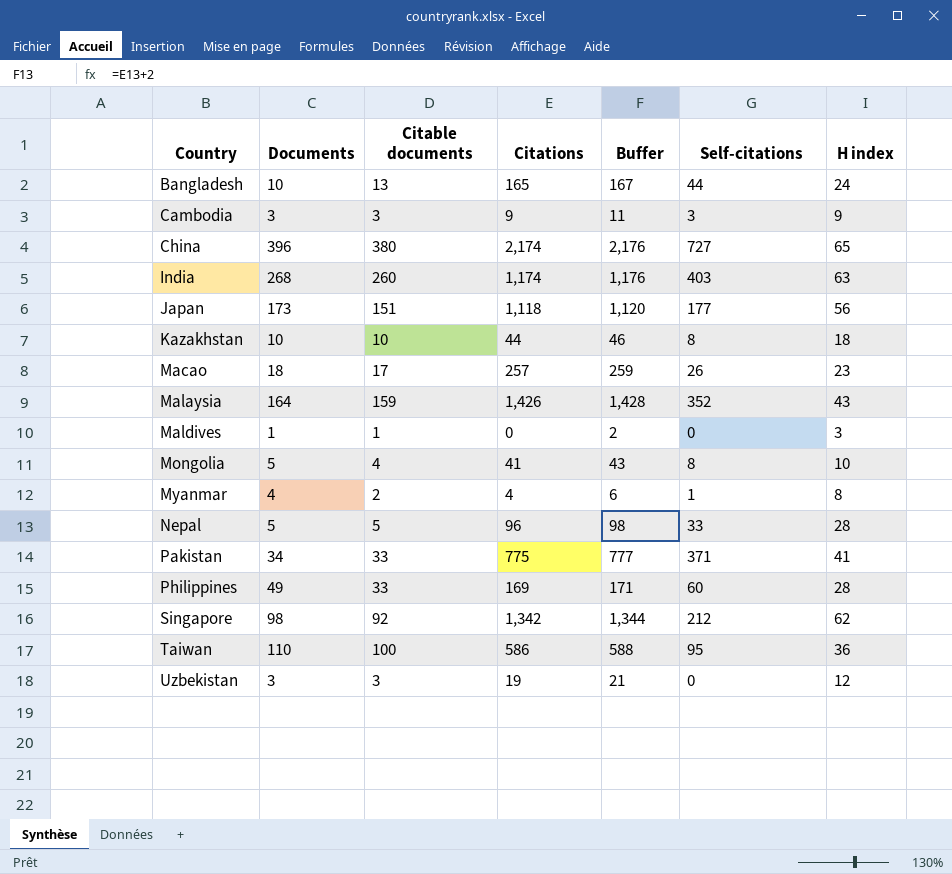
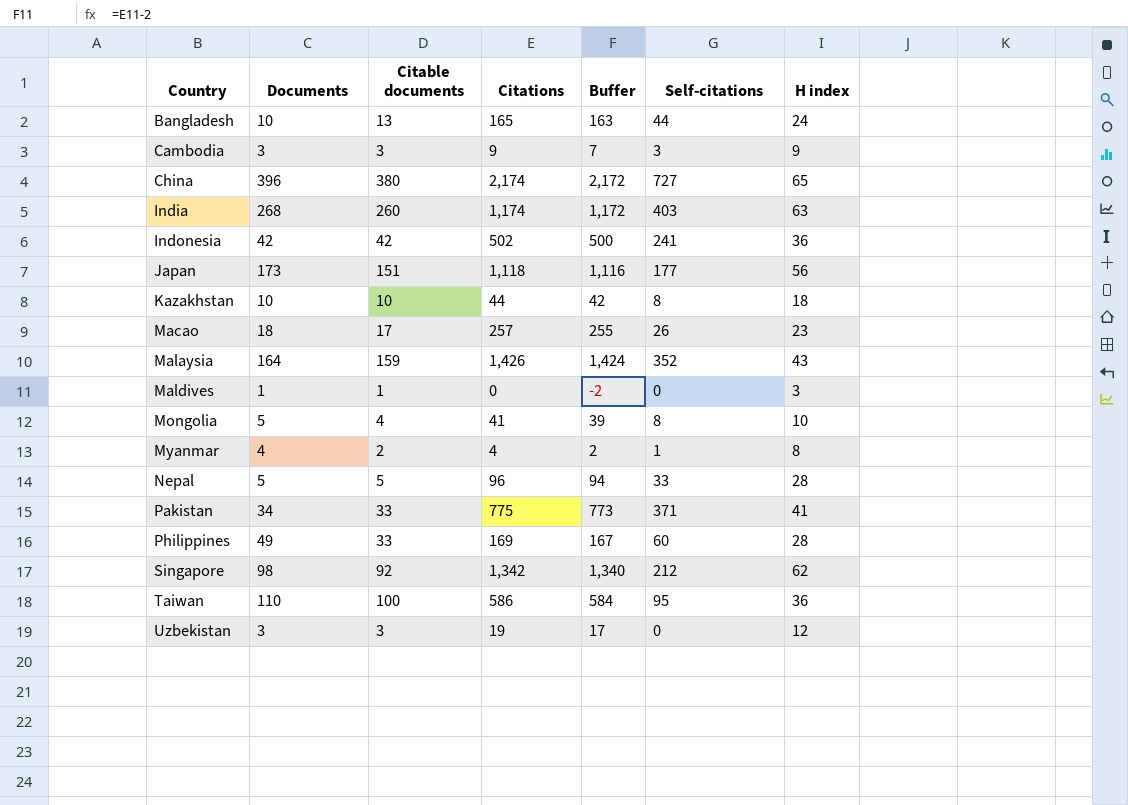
column Buffer | formula: [Citations] + 2 -> [Citations] - 2
row Indonesia: none -> 42 | 42 | 502 | 500 | 241 | 36

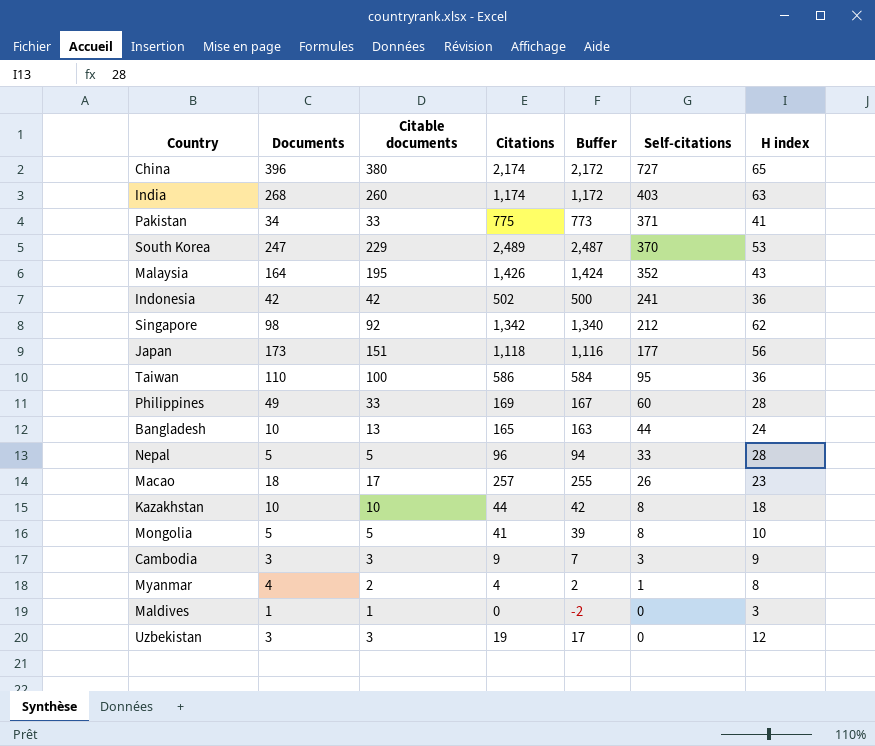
row order: Country ascending -> Self-citations descending
row South Korea: none -> 247 | 229 | 2,489 | 2,487 | 370 | 53
Malaysia | Citable documents: 159 -> 195
Mongolia | Citable documents: 4 -> 5

